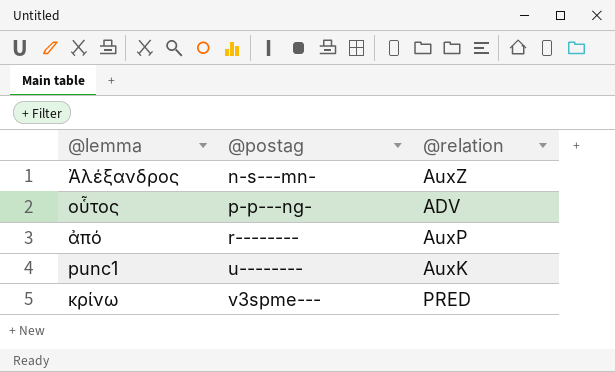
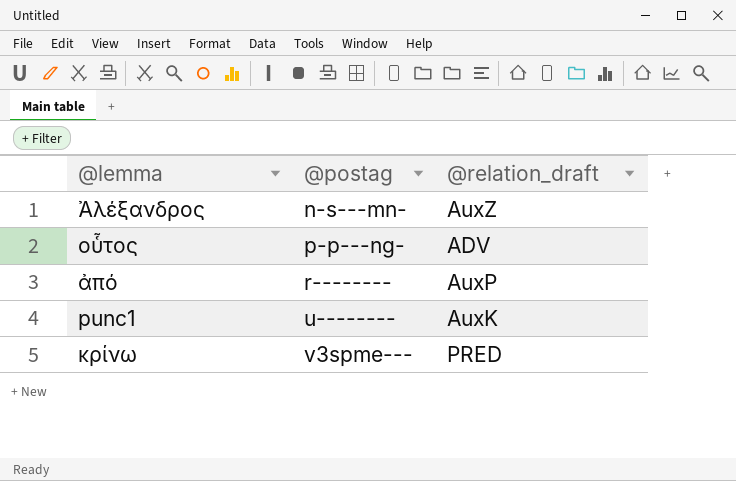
column name: @relation -> @relation_draft

